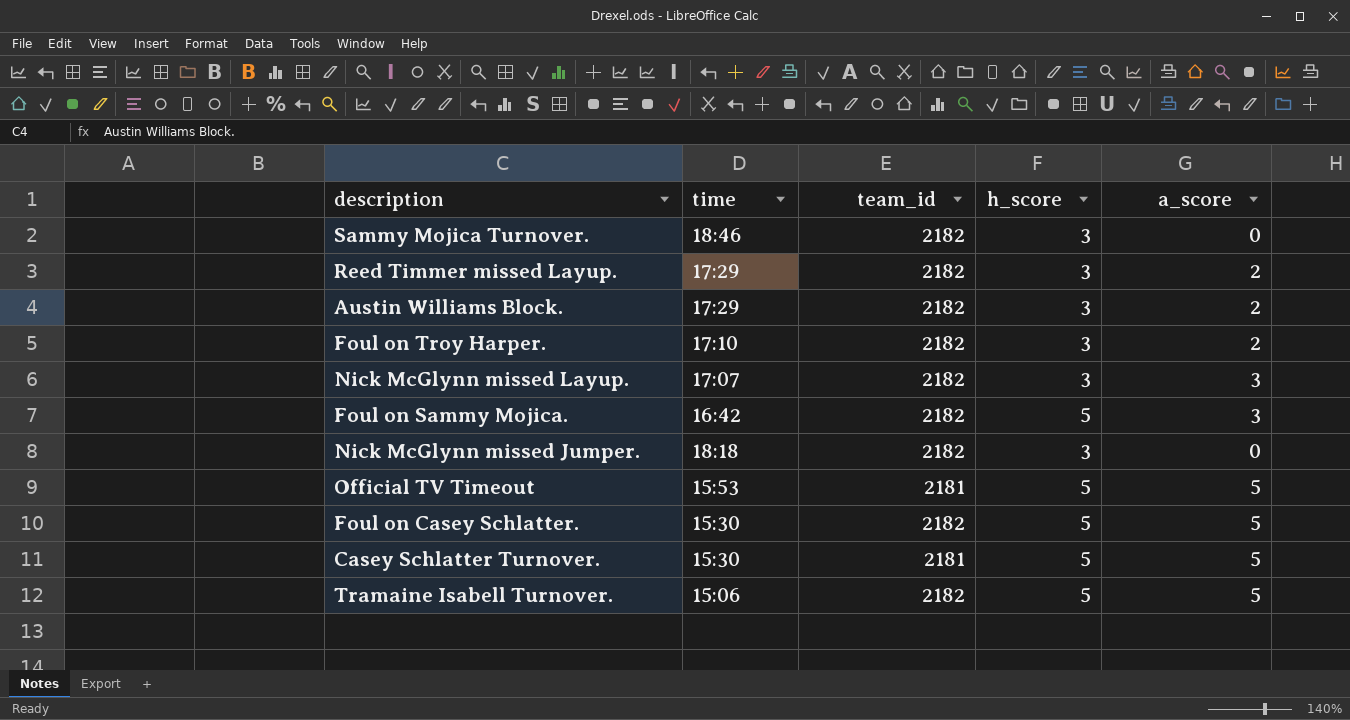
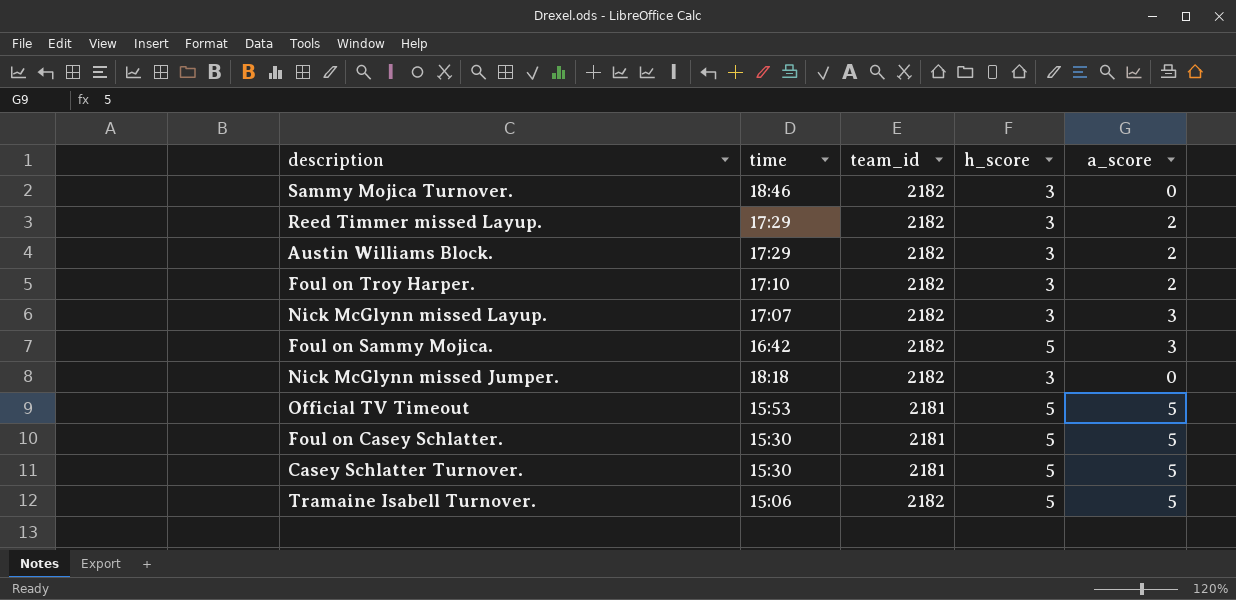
Foul on Casey Schlatter. | team_id: 2182 -> 2181

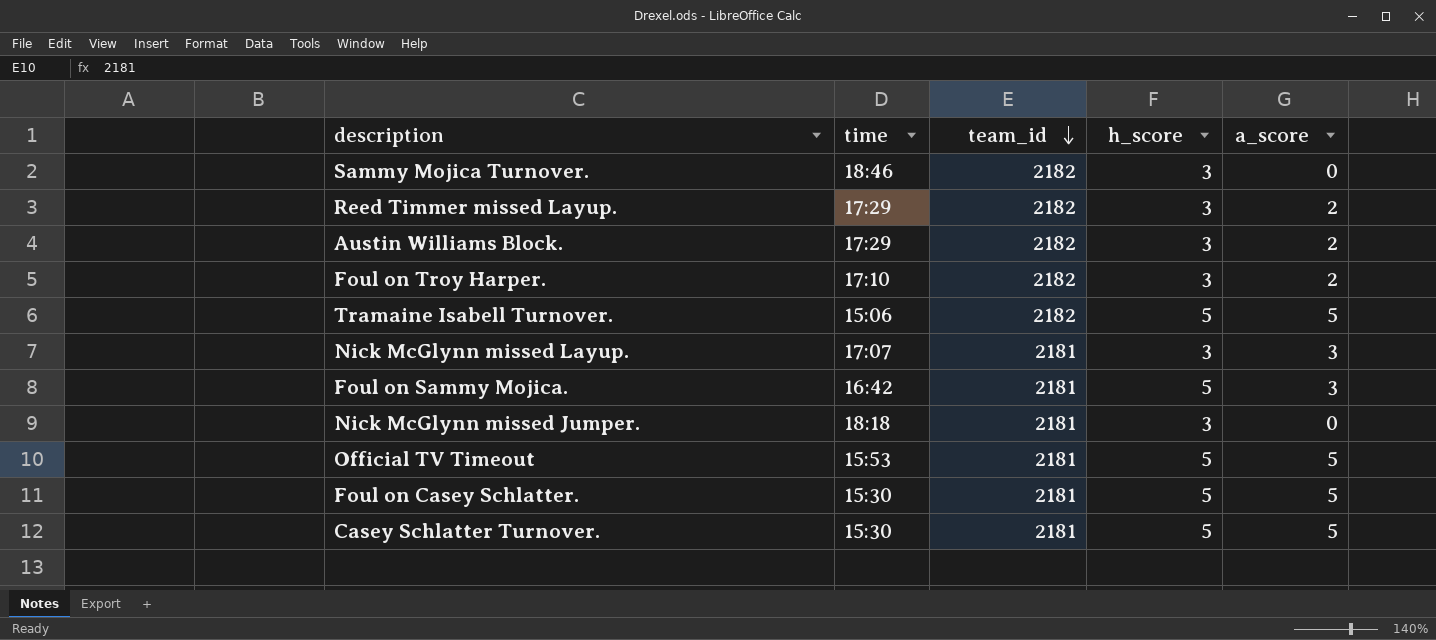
row order: none -> team_id descending
Nick McGlynn missed Layup. | team_id: 2182 -> 2181
Foul on Sammy Mojica. | team_id: 2182 -> 2181
Nick McGlynn missed Jumper. | team_id: 2182 -> 2181

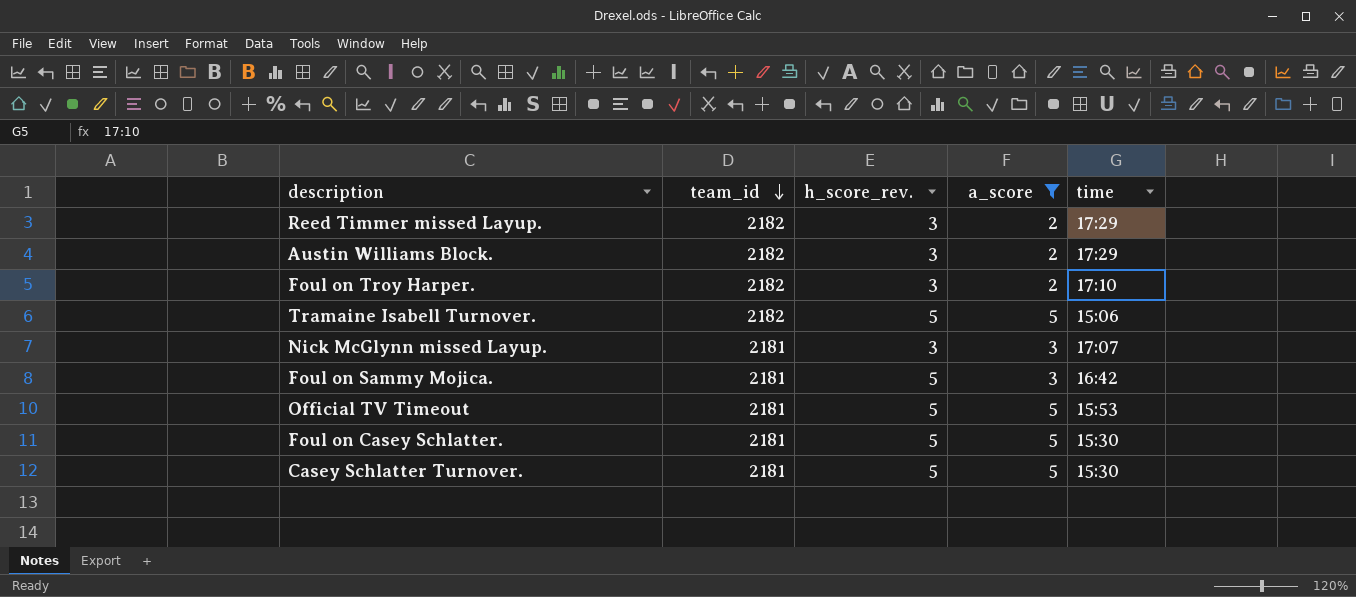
filter: none -> a_score != 0
column name: h_score -> h_score_rev.
column time | position: 2 -> 5

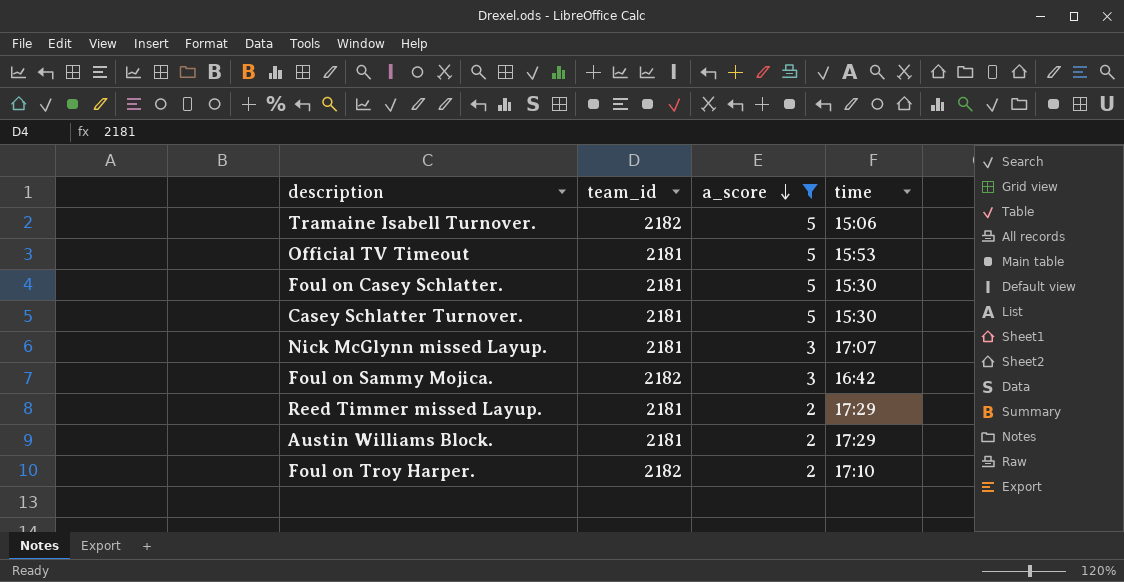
row order: team_id descending -> a_score descending
column h_score_rev. | position: 3 -> none
Foul on Sammy Mojica. | team_id: 2181 -> 2182
Reed Timmer missed Layup. | team_id: 2182 -> 2181
Austin Williams Block. | team_id: 2182 -> 2181

